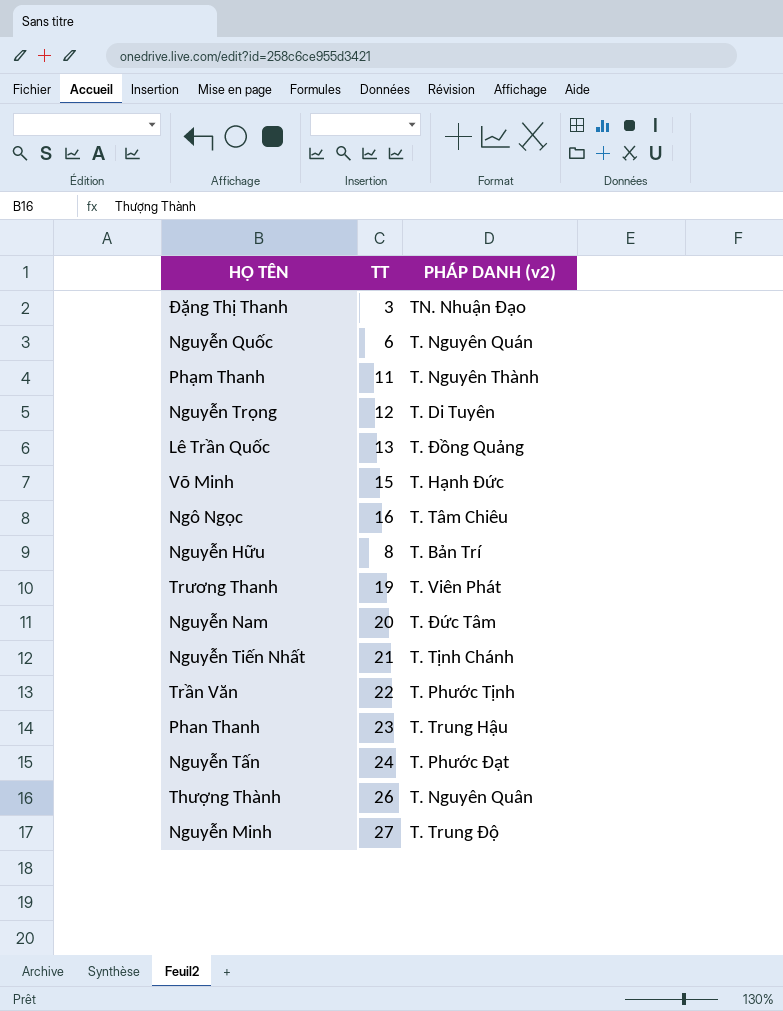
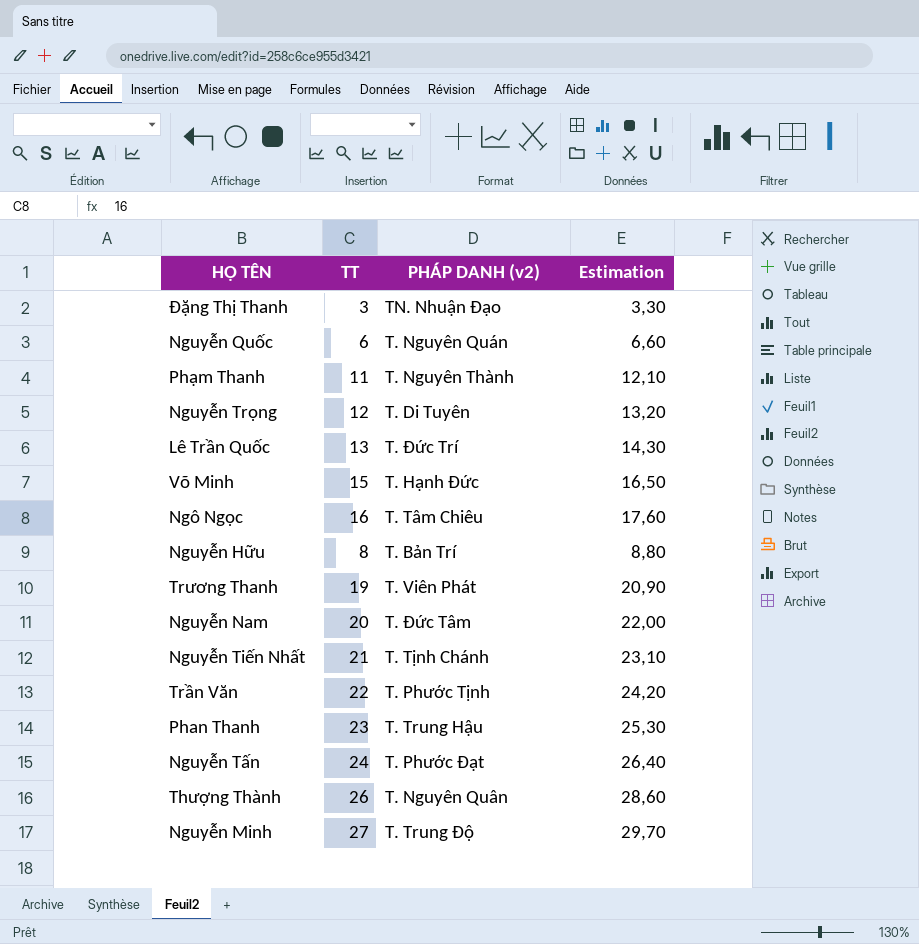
column Estimation | formula: none -> [TT] * 1,1
Lê Trần Quốc | PHÁP DANH (v2): T. Đồng Quảng -> T. Đức Trí

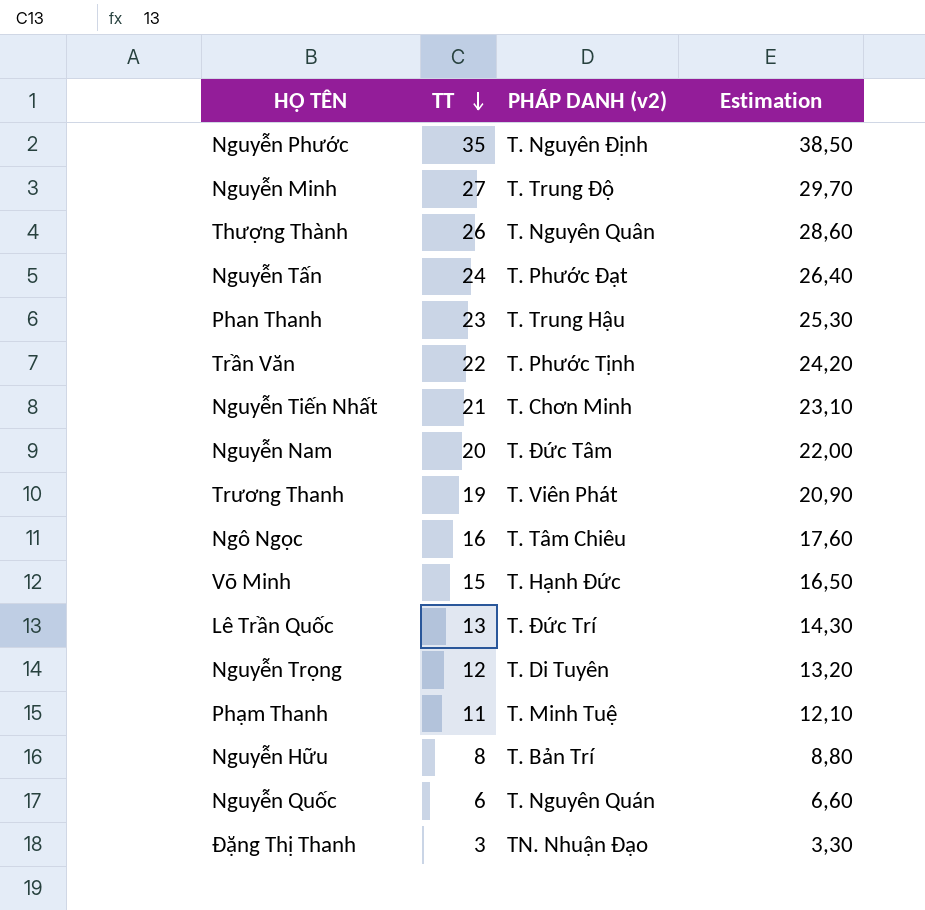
row order: none -> TT descending
row Nguyễn Phước: none -> 35 | T. Nguyên Định | 38,50
Nguyễn Tiến Nhất | PHÁP DANH (v2): T. Tịnh Chánh -> T. Chơn Minh
Phạm Thanh | PHÁP DANH (v2): T. Nguyên Thành -> T. Minh Tuệ

